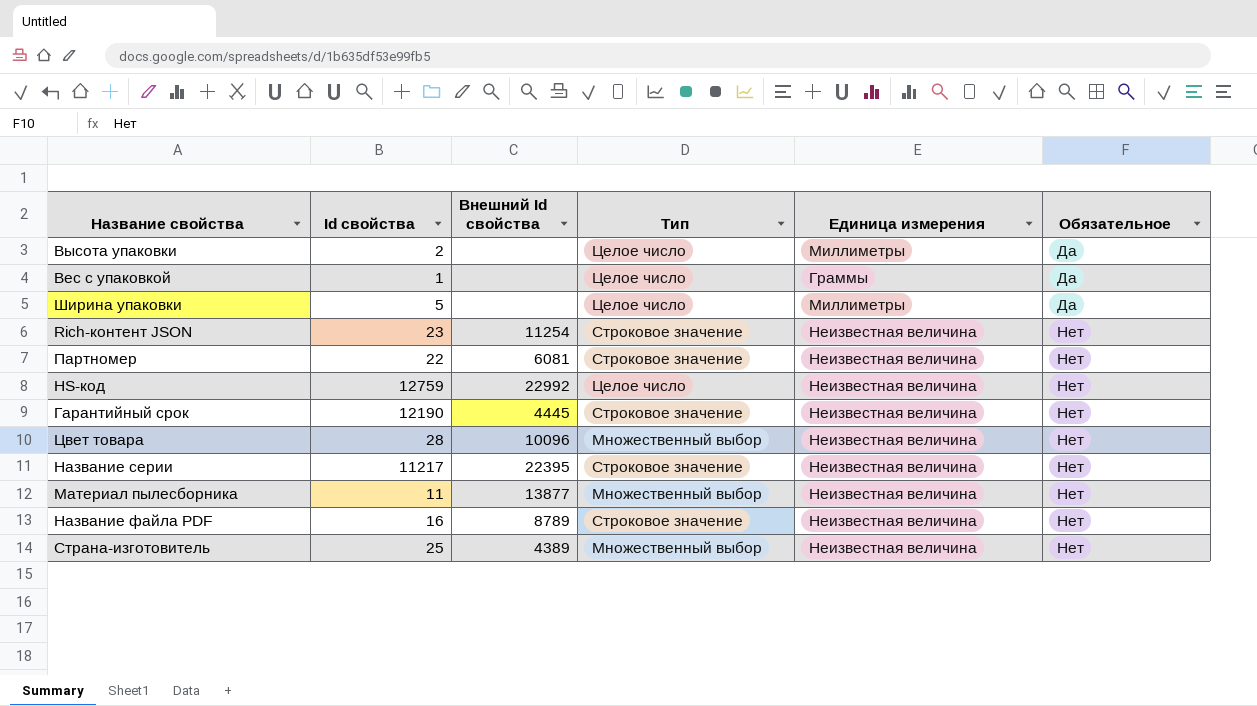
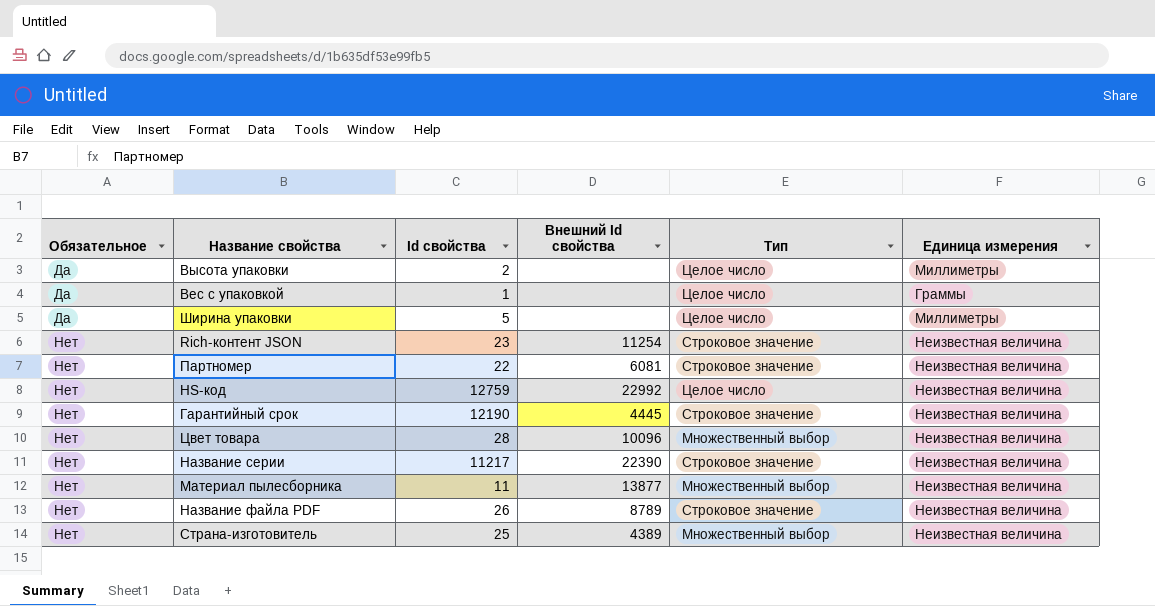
column Обязательное | position: 6 -> 1
Название серии | Внешний Id свойства: 22395 -> 22390
Название файла PDF | Id свойства: 16 -> 26

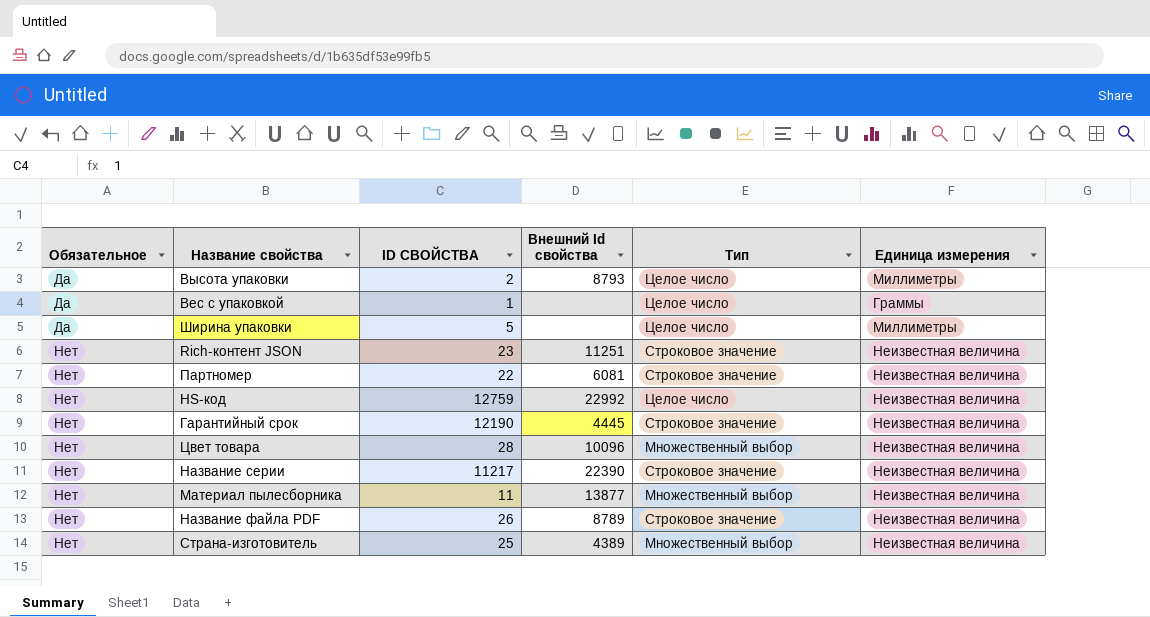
column name: Id свойства -> ID СВОЙСТВА
Высота упаковки | Внешний Id свойства: none -> 8793
Rich-контент JSON | Внешний Id свойства: 11254 -> 11251

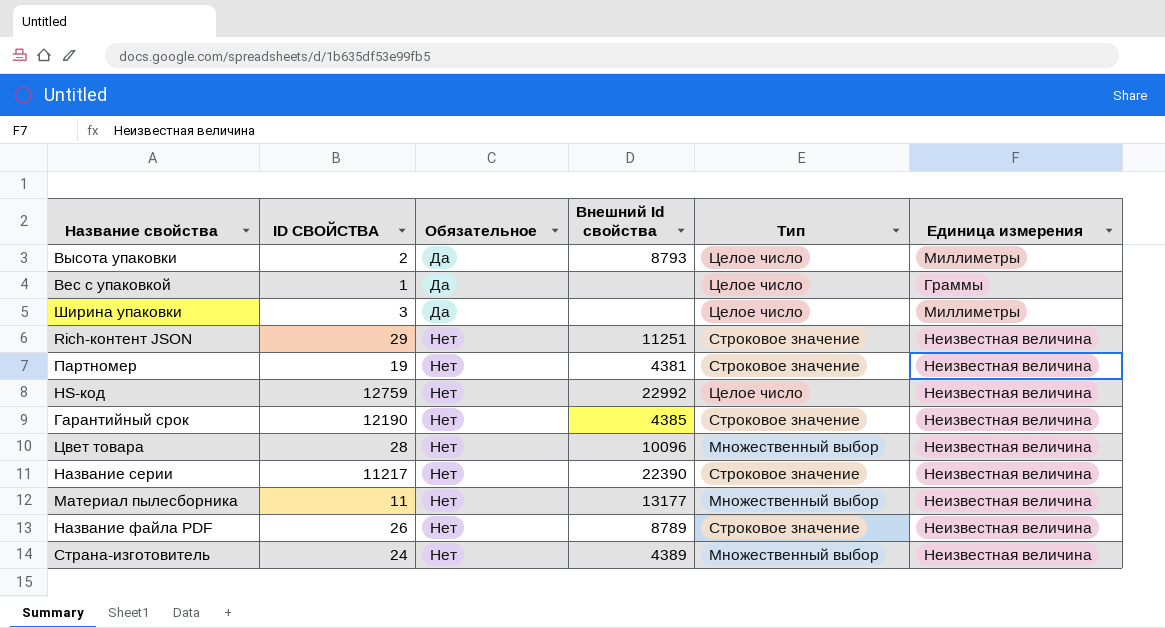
column Обязательное | position: 1 -> 3
Ширина упаковки | ID СВОЙСТВА: 5 -> 3
Rich-контент JSON | ID СВОЙСТВА: 23 -> 29
Партномер | ID СВОЙСТВА: 22 -> 19
Партномер | Внешний Id свойства: 6081 -> 4381
Гарантийный срок | Внешний Id свойства: 4445 -> 4385
Материал пылесборника | Внешний Id свойства: 13877 -> 13177
Страна-изготовитель | ID СВОЙСТВА: 25 -> 24

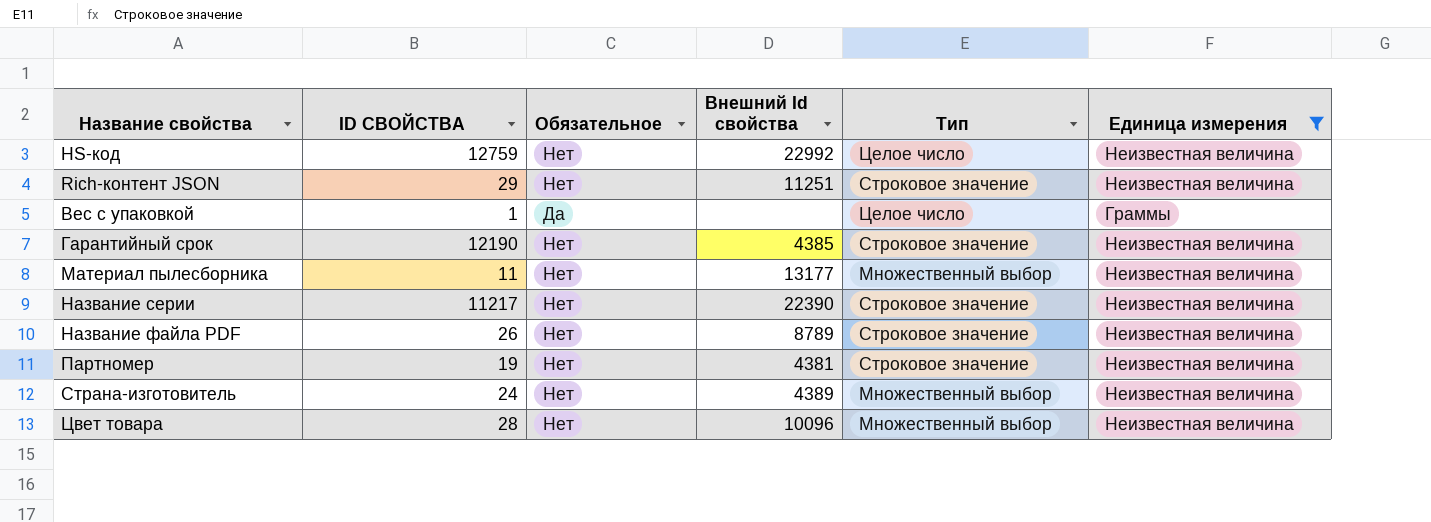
filter: none -> Единица измерения != Миллиметры
row order: Обязательное ascending -> Название свойства ascending

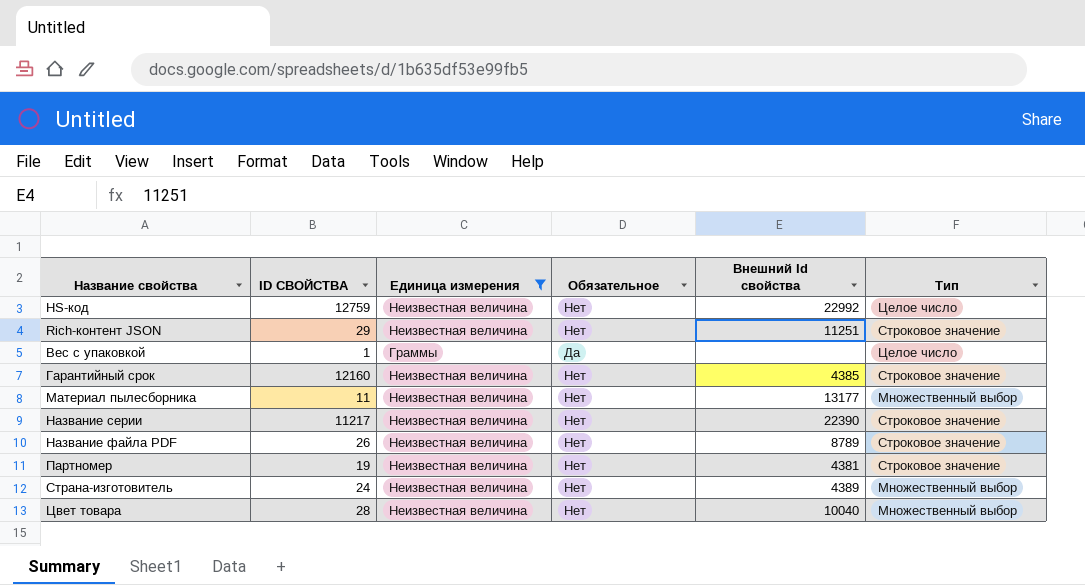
column Единица измерения | position: 6 -> 3
Гарантийный срок | ID СВОЙСТВА: 12190 -> 12160
Цвет товара | Внешний Id свойства: 10096 -> 10040

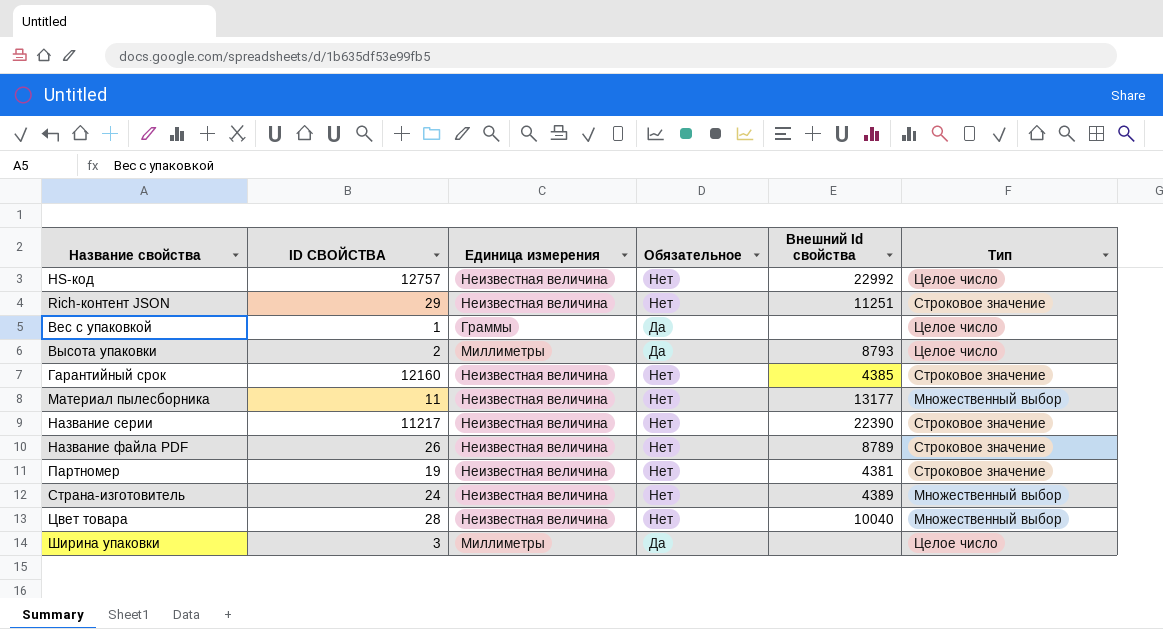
filter: Единица измерения != Миллиметры -> none
HS-код | ID СВОЙСТВА: 12759 -> 12757

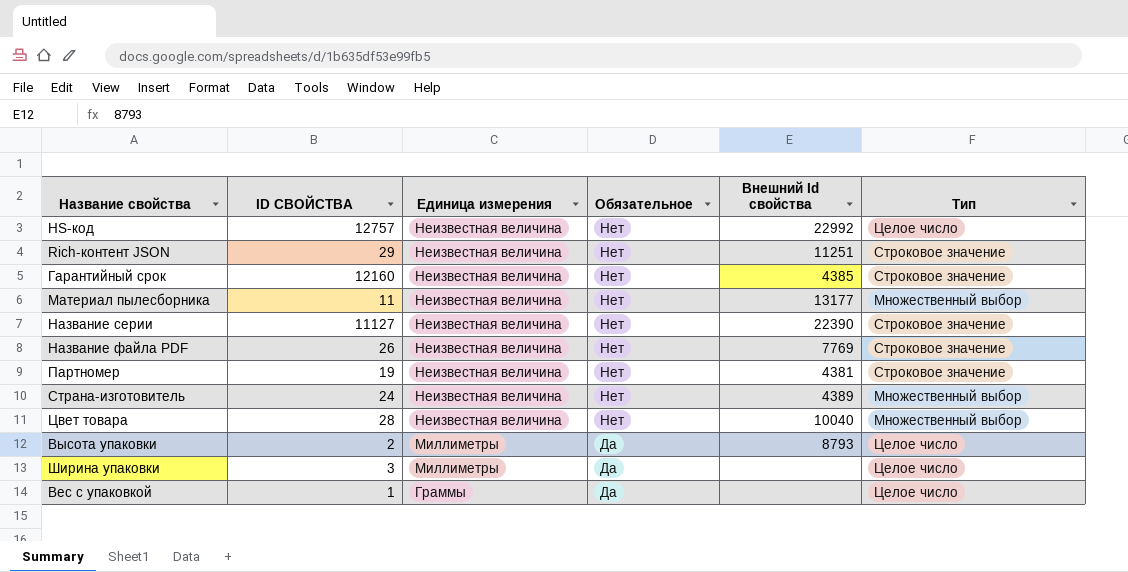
row order: Название свойства ascending -> Единица измерения descending
Название серии | ID СВОЙСТВА: 11217 -> 11127
Название файла PDF | Внешний Id свойства: 8789 -> 7769

